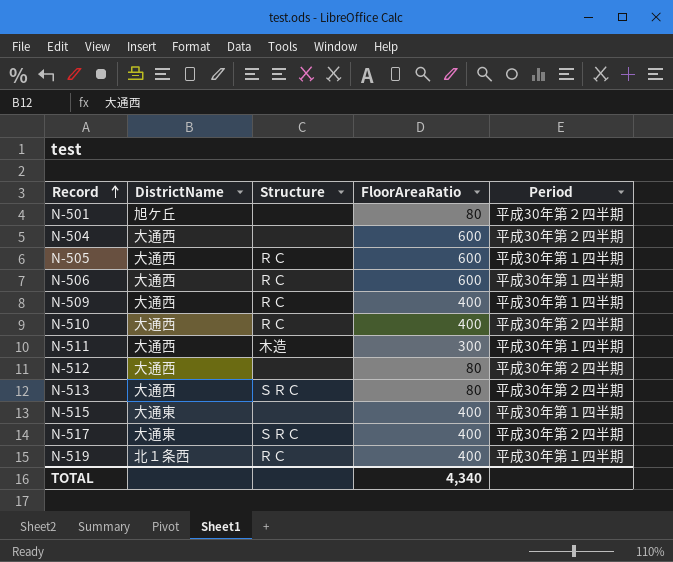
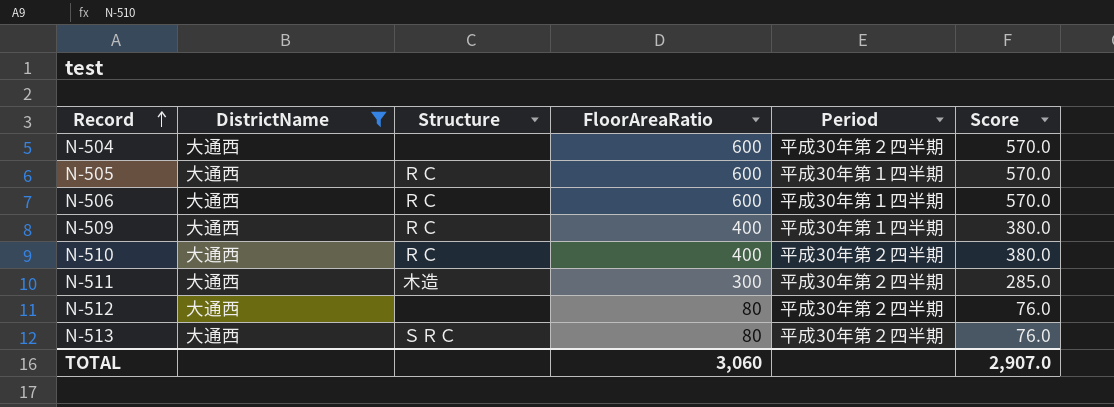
filter: none -> DistrictName = 大通西
column Score | formula: none -> [FloorAreaRatio] * 0.95
N-511 | Period: 平成30年第１四半期 -> 平成30年第２四半期
TOTAL | FloorAreaRatio: 4,340 -> 3,060

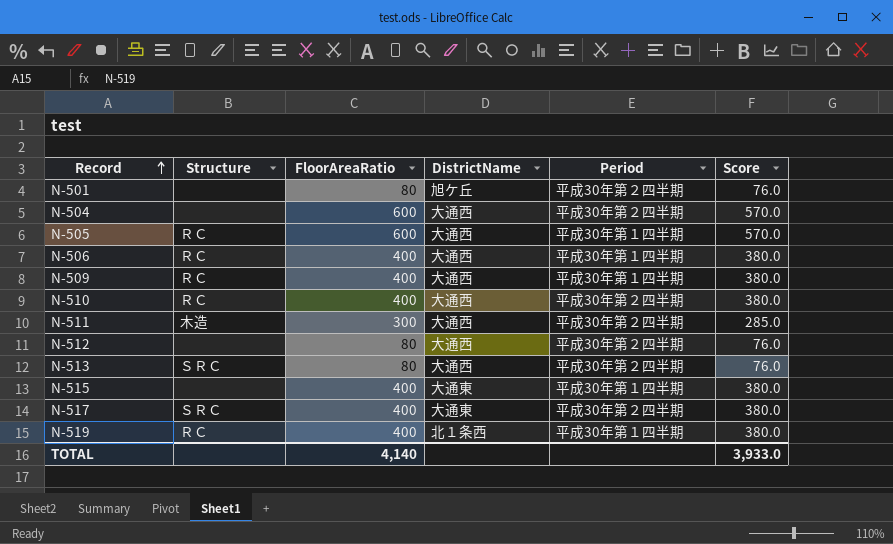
filter: DistrictName = 大通西 -> none
column DistrictName | position: 2 -> 4
N-506 | FloorAreaRatio: 600 -> 400
N-506 | Score: 570.0 -> 380.0
TOTAL | FloorAreaRatio: 3,060 -> 4,140
TOTAL | Score: 2,907.0 -> 3,933.0

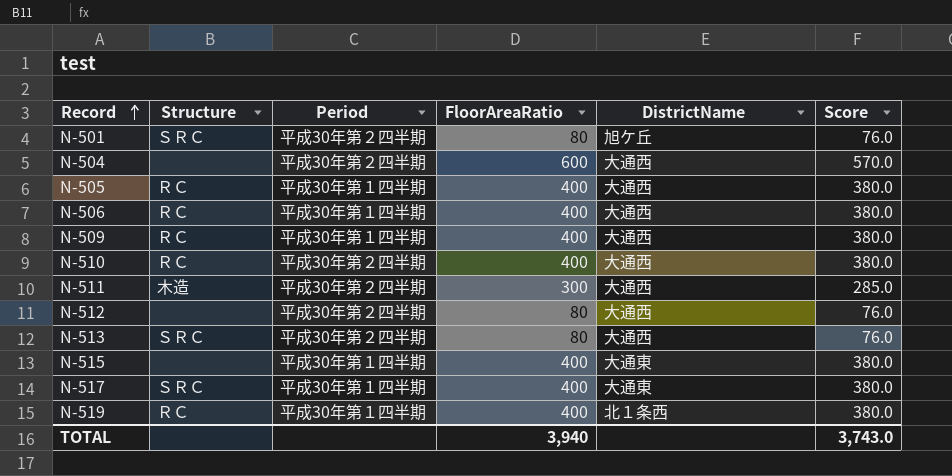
column Period | position: 5 -> 3
N-501 | Structure: none -> ＳＲＣ
N-505 | FloorAreaRatio: 600 -> 400
N-505 | Score: 570.0 -> 380.0
N-517 | Period: 平成30年第２四半期 -> 平成30年第１四半期
TOTAL | FloorAreaRatio: 4,140 -> 3,940
TOTAL | Score: 3,933.0 -> 3,743.0

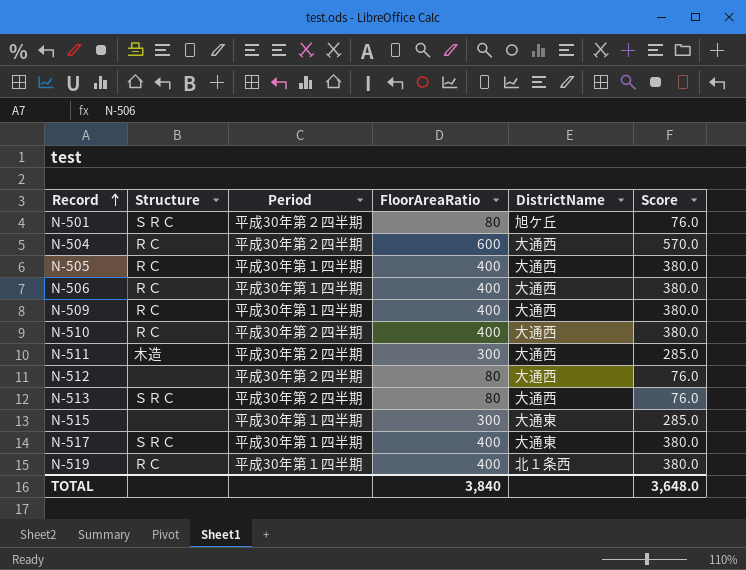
N-504 | Structure: none -> ＲＣ
N-515 | FloorAreaRatio: 400 -> 300
N-515 | Score: 380.0 -> 285.0
TOTAL | FloorAreaRatio: 3,940 -> 3,840
TOTAL | Score: 3,743.0 -> 3,648.0

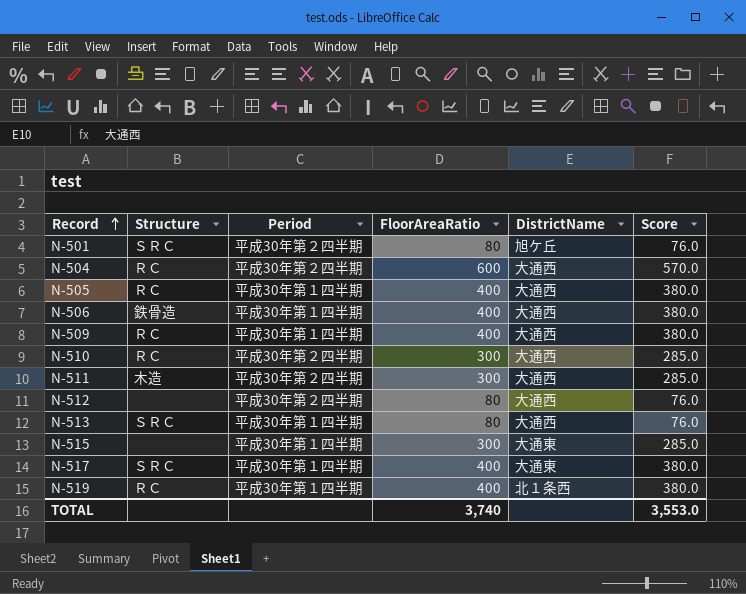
N-506 | Structure: ＲＣ -> 鉄骨造
N-510 | FloorAreaRatio: 400 -> 300
N-510 | Score: 380.0 -> 285.0
N-513 | Period: 平成30年第２四半期 -> 平成30年第１四半期
TOTAL | FloorAreaRatio: 3,840 -> 3,740
TOTAL | Score: 3,648.0 -> 3,553.0

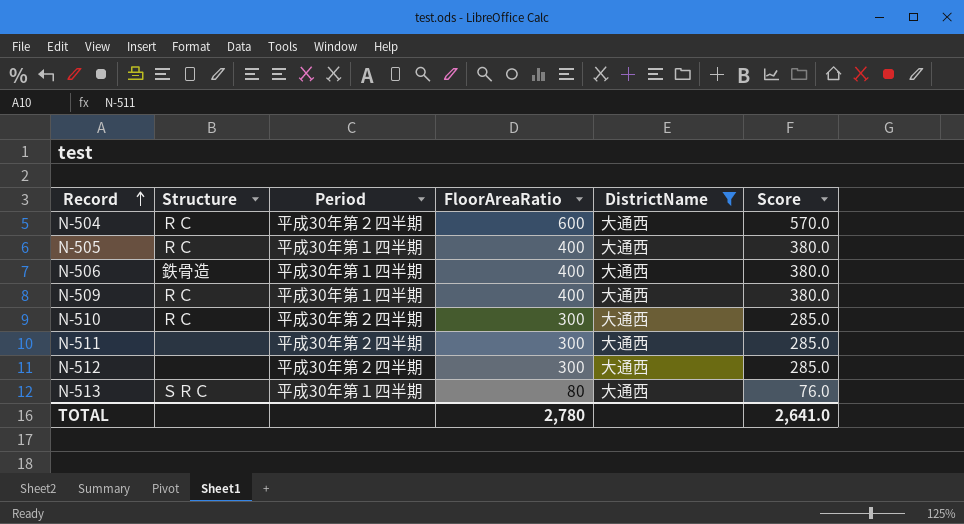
filter: none -> DistrictName = 大通西
N-511 | Structure: 木造 -> none
N-512 | FloorAreaRatio: 80 -> 300
N-512 | Score: 76.0 -> 285.0
TOTAL | FloorAreaRatio: 3,740 -> 2,780
TOTAL | Score: 3,553.0 -> 2,641.0

